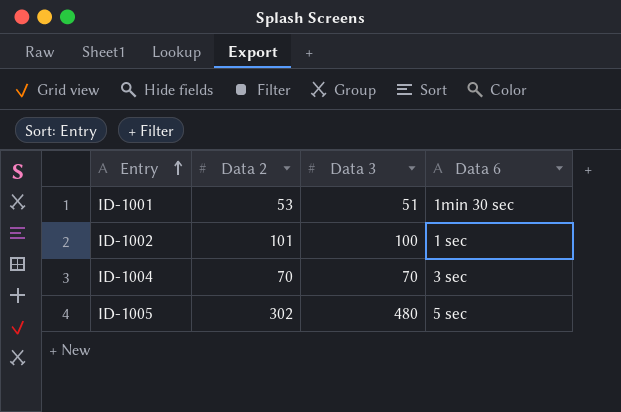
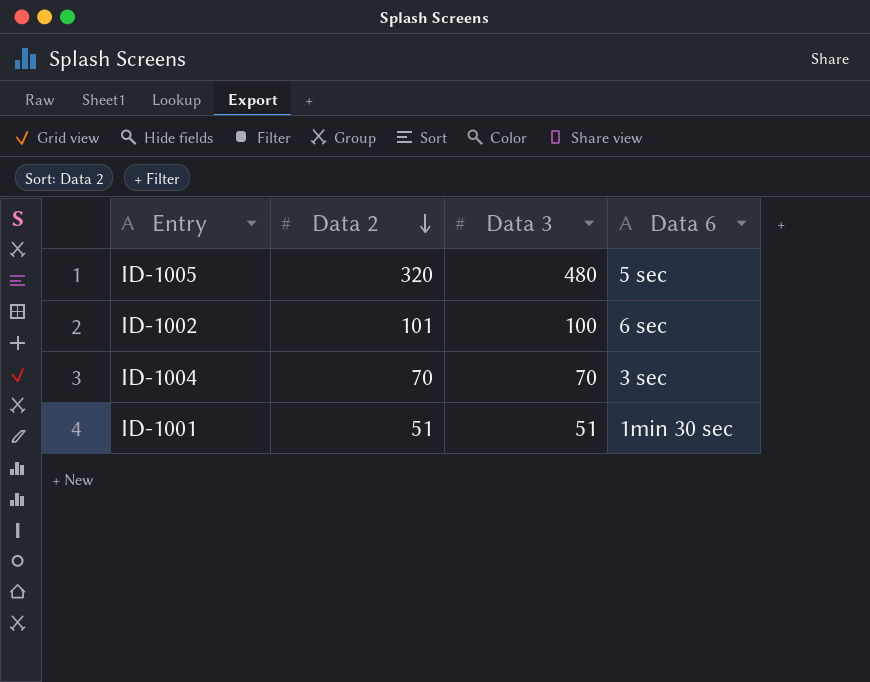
row order: Entry ascending -> Data 2 descending
ID-1005 | Data 2: 302 -> 320
ID-1002 | Data 6: 1 sec -> 6 sec
ID-1001 | Data 2: 53 -> 51

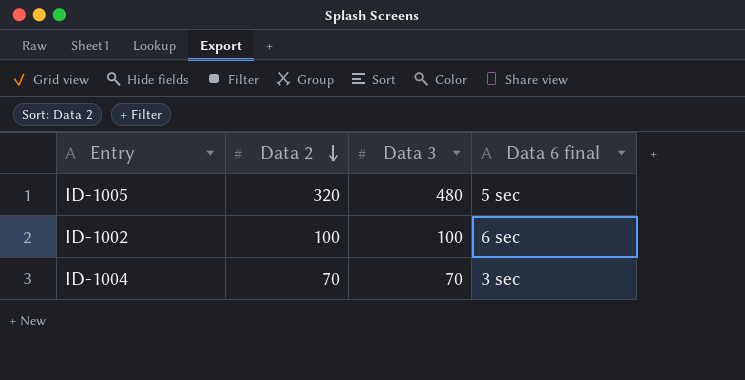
column name: Data 6 -> Data 6 final
row ID-1001: 51 | 51 | 1min 30 sec -> none
ID-1002 | Data 2: 101 -> 100

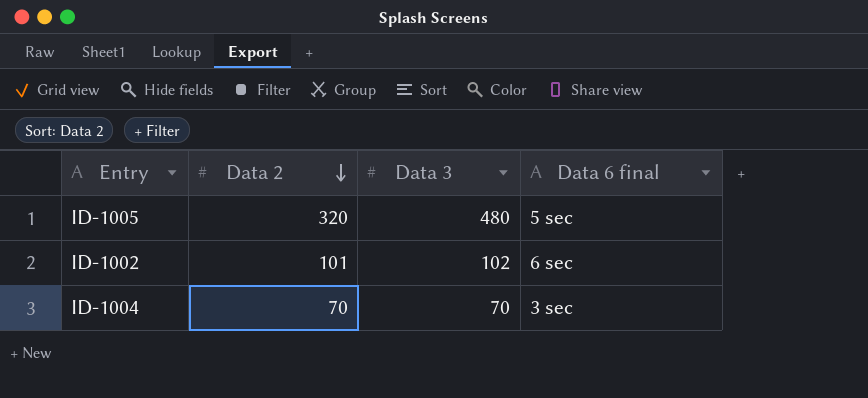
ID-1002 | Data 2: 100 -> 101
ID-1002 | Data 3: 100 -> 102

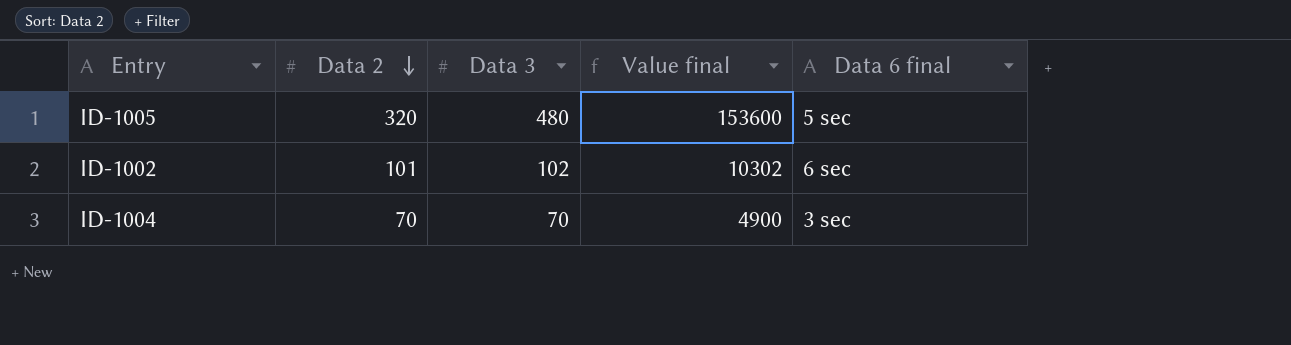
column Value final | formula: none -> [Data 2] * [Data 3]

